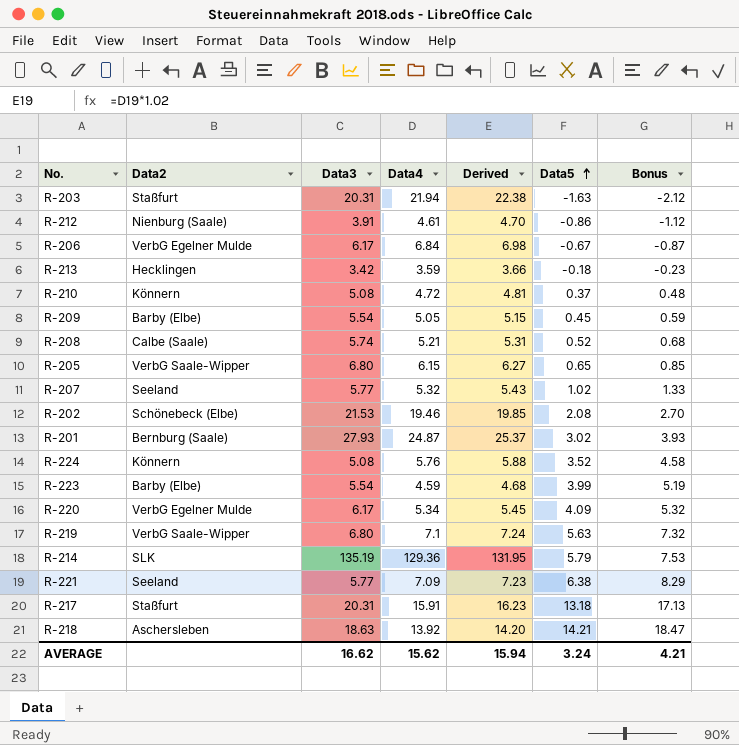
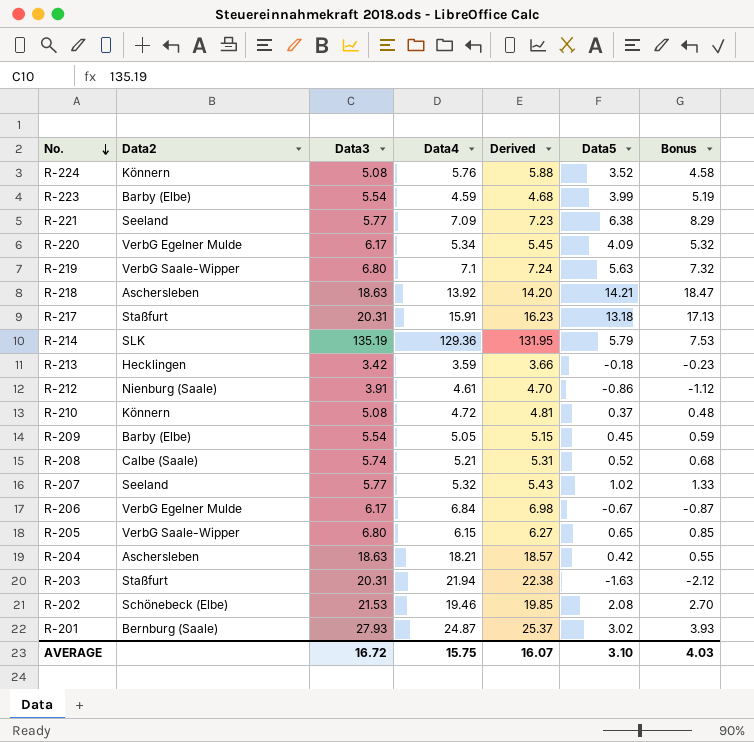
row order: Data5 ascending -> No. descending
row R-204: none -> Aschersleben | 18.63 | 18.21 | 18.57 | 0.42 | 0.55
AVERAGE | Data3: 16.62 -> 16.72
AVERAGE | Data4: 15.62 -> 15.75
AVERAGE | Derived: 15.94 -> 16.07
AVERAGE | Data5: 3.24 -> 3.10
AVERAGE | Bonus: 4.21 -> 4.03

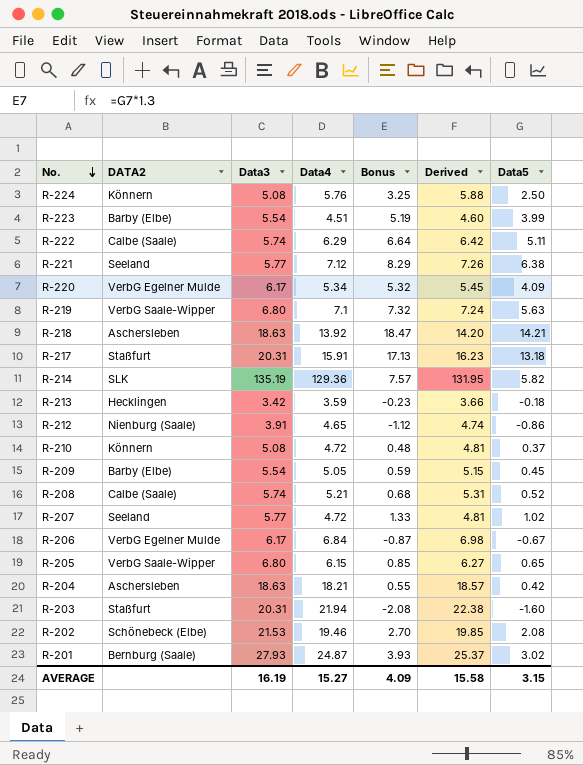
column name: Data2 -> DATA2
column Bonus | position: 7 -> 5
R-224 | Bonus: 4.58 -> 3.25
R-224 | Data5: 3.52 -> 2.50
R-223 | Data4: 4.59 -> 4.51
R-223 | Derived: 4.68 -> 4.60
row R-222: none -> Calbe (Saale) | 5.74 | 6.29 | 6.64 | 6.42 | 5.11
R-221 | Data4: 7.09 -> 7.12
R-221 | Derived: 7.23 -> 7.26
R-214 | Bonus: 7.53 -> 7.57
R-214 | Data5: 5.79 -> 5.82
R-212 | Data4: 4.61 -> 4.65
R-212 | Derived: 4.70 -> 4.74
R-207 | Data4: 5.32 -> 4.72
R-207 | Derived: 5.43 -> 4.81
R-203 | Bonus: -2.12 -> -2.08
R-203 | Data5: -1.63 -> -1.60
AVERAGE | Data3: 16.72 -> 16.19
AVERAGE | Data4: 15.75 -> 15.27
AVERAGE | Bonus: 4.03 -> 4.09
AVERAGE | Derived: 16.07 -> 15.58
AVERAGE | Data5: 3.10 -> 3.15

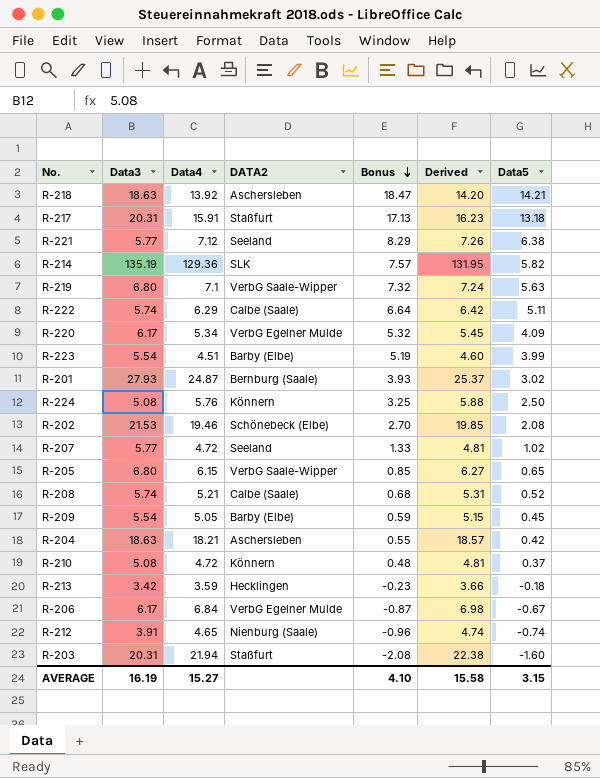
row order: No. descending -> Bonus descending
column DATA2 | position: 2 -> 4
R-212 | Bonus: -1.12 -> -0.96
R-212 | Data5: -0.86 -> -0.74
AVERAGE | Bonus: 4.09 -> 4.10

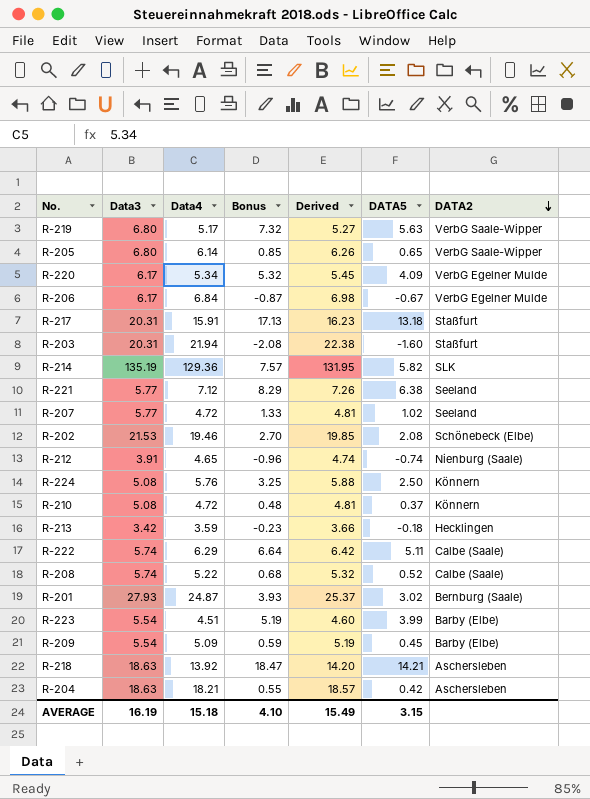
row order: Bonus descending -> DATA2 descending
column name: Data5 -> DATA5
column DATA2 | position: 4 -> 7
R-219 | Data4: 7.1 -> 5.17
R-219 | Derived: 7.24 -> 5.27
R-205 | Data4: 6.15 -> 6.14
R-205 | Derived: 6.27 -> 6.26
R-208 | Data4: 5.21 -> 5.22
R-208 | Derived: 5.31 -> 5.32
R-209 | Data4: 5.05 -> 5.09
R-209 | Derived: 5.15 -> 5.19
AVERAGE | Data4: 15.27 -> 15.18
AVERAGE | Derived: 15.58 -> 15.49

